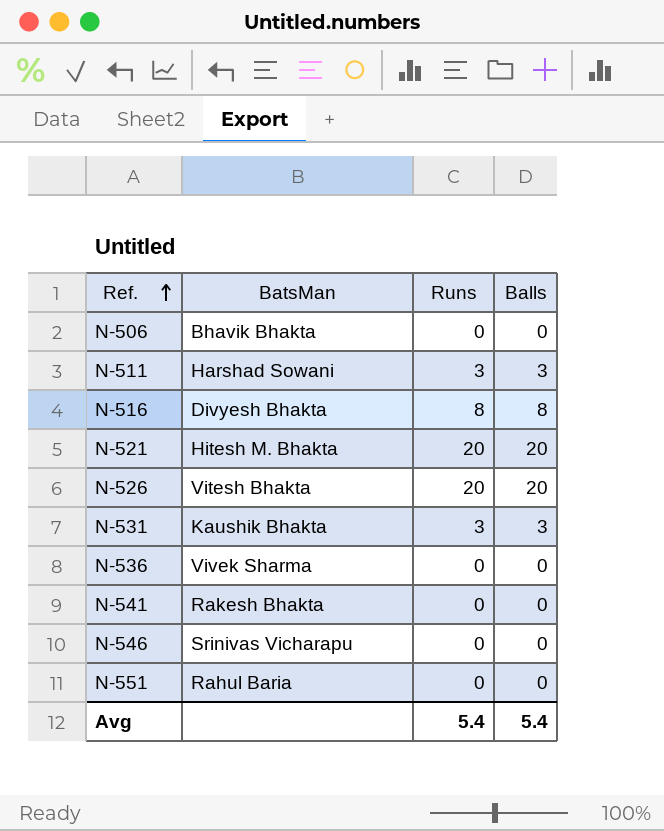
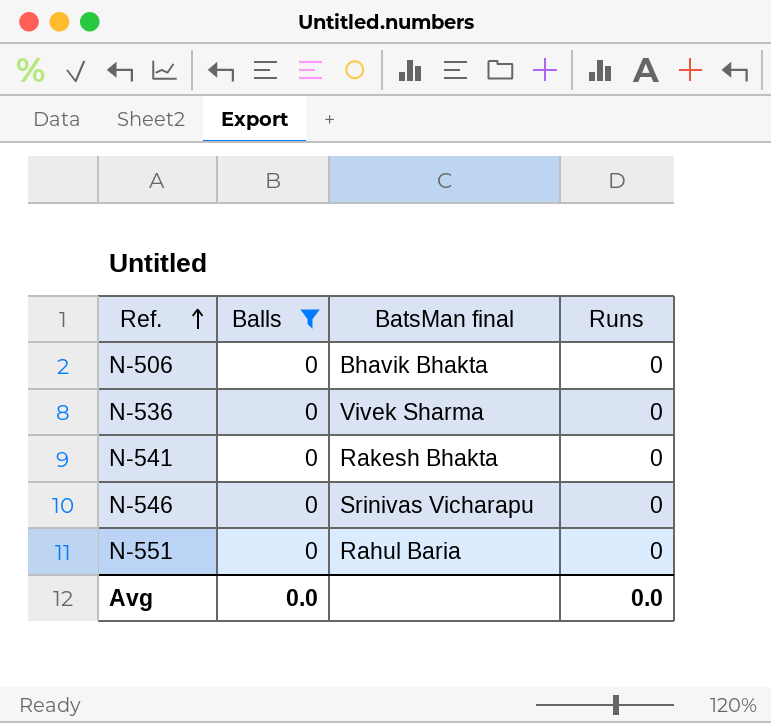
filter: none -> Balls = 0
column Balls | position: 4 -> 2
column name: BatsMan -> BatsMan final
Avg | Balls: 5.4 -> 0.0
Avg | Runs: 5.4 -> 0.0

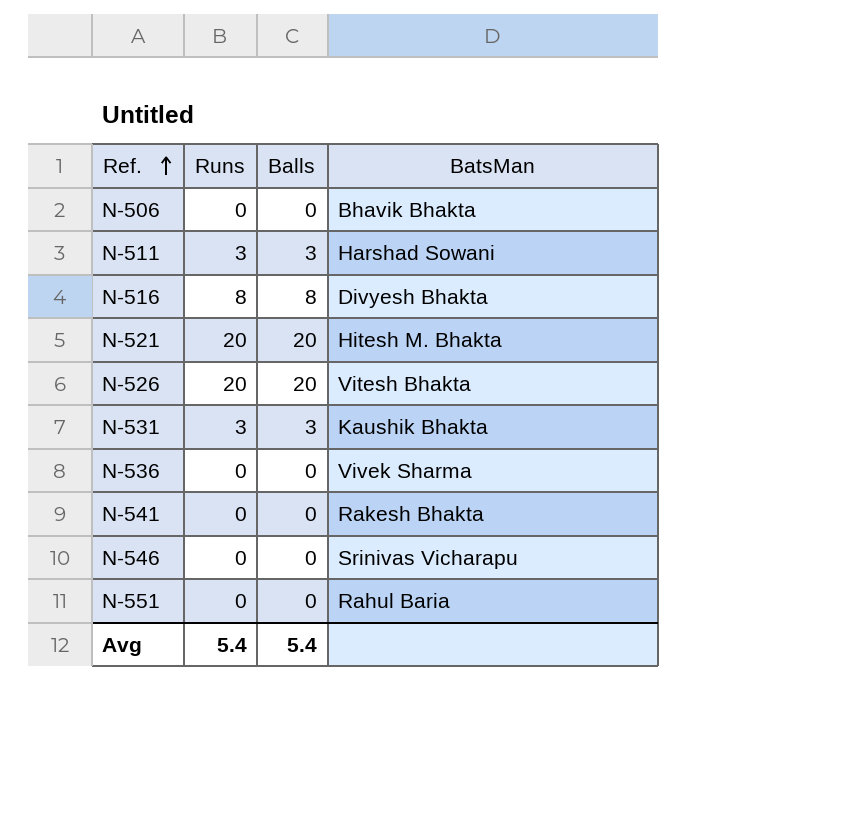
filter: Balls = 0 -> none
column Runs | position: 4 -> 2
column name: BatsMan final -> BatsMan
Avg | Runs: 0.0 -> 5.4
Avg | Balls: 0.0 -> 5.4

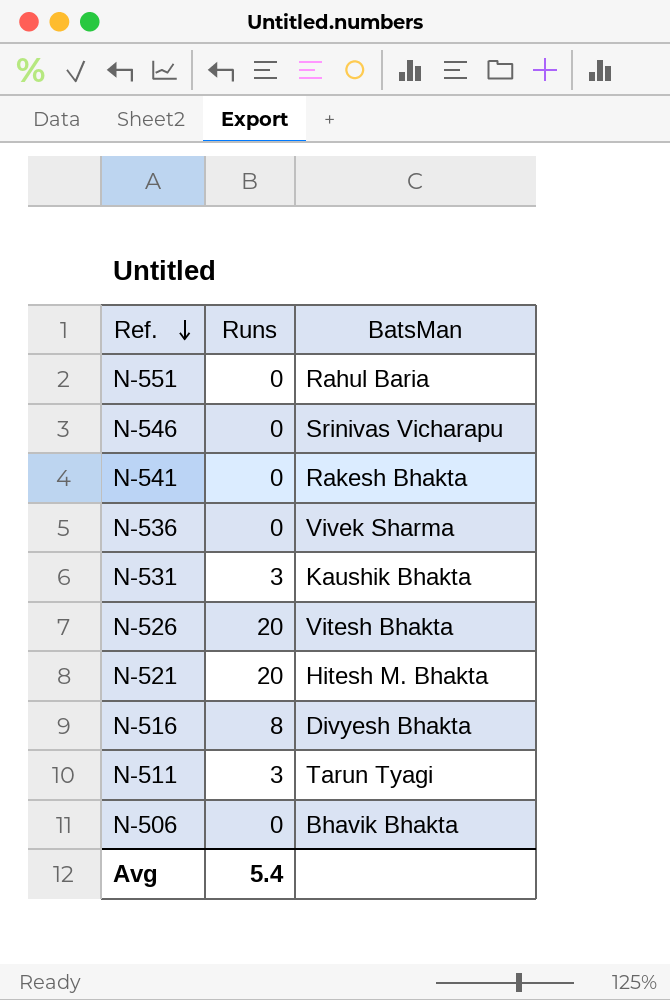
row order: Ref. ascending -> Ref. descending
column Balls | position: 3 -> none
N-511 | BatsMan: Harshad Sowani -> Tarun Tyagi

